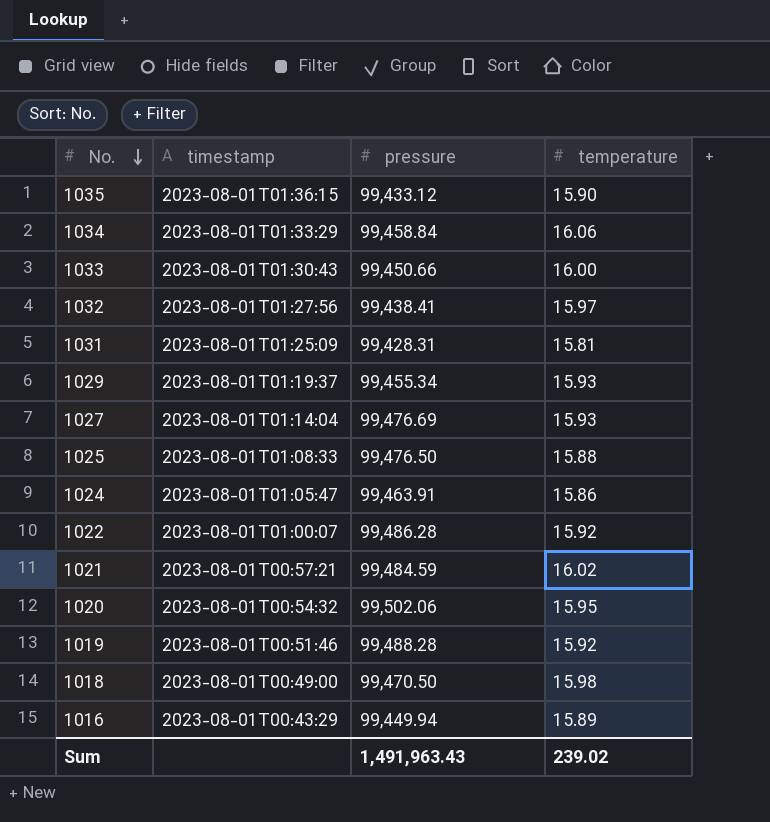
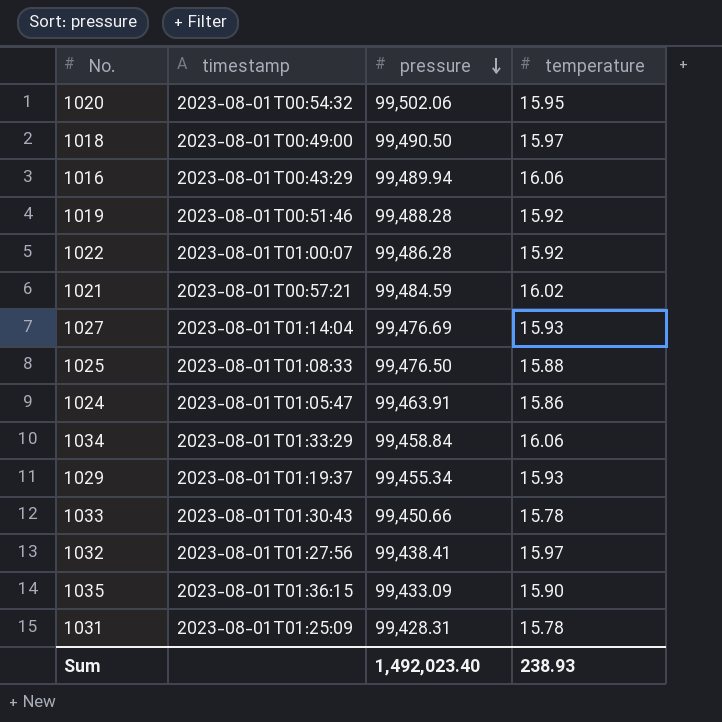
row order: No. descending -> pressure descending
1018 | pressure: 99,470.50 -> 99,490.50
1018 | temperature: 15.98 -> 15.97
1016 | pressure: 99,449.94 -> 99,489.94
1016 | temperature: 15.89 -> 16.06
1033 | temperature: 16.00 -> 15.78
1035 | pressure: 99,433.12 -> 99,433.09
1031 | temperature: 15.81 -> 15.78
Sum | pressure: 1,491,963.43 -> 1,492,023.40
Sum | temperature: 239.02 -> 238.93

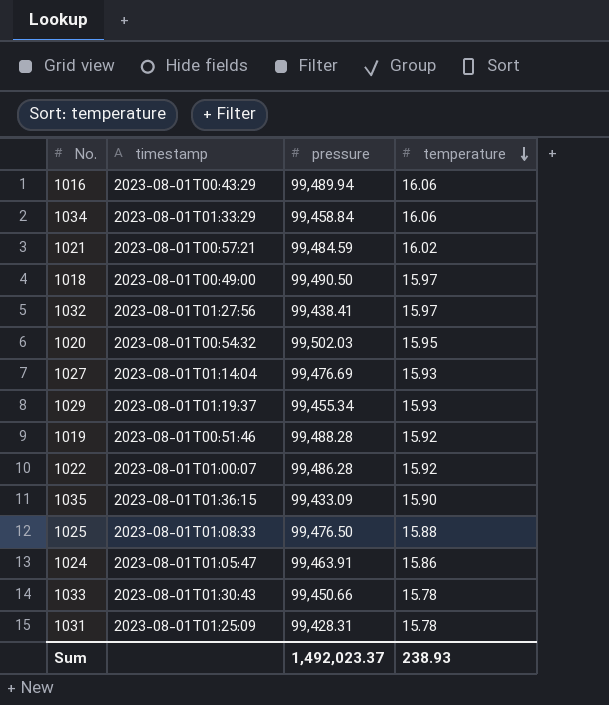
row order: pressure descending -> temperature descending
1020 | pressure: 99,502.06 -> 99,502.03
Sum | pressure: 1,492,023.40 -> 1,492,023.37

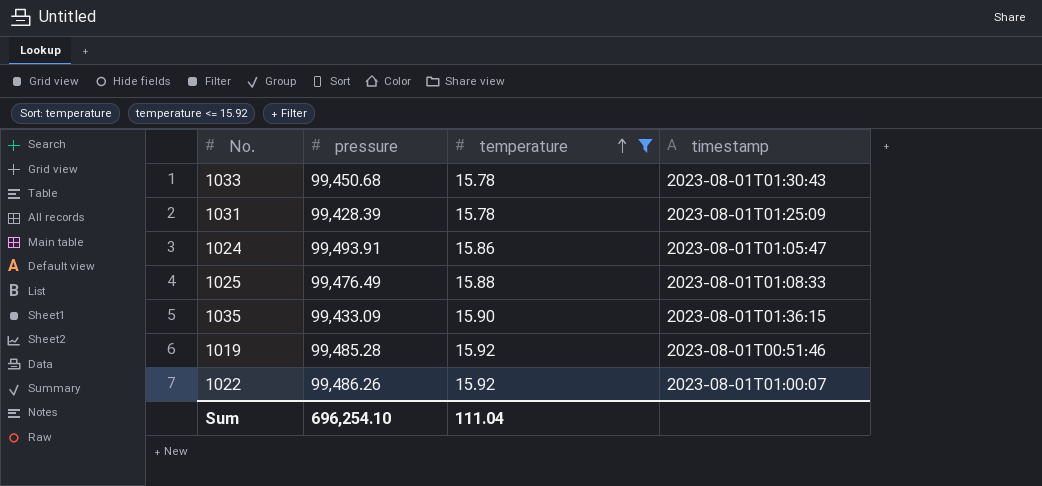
filter: none -> temperature <= 15.92
row order: temperature descending -> temperature ascending
column timestamp | position: 2 -> 4
1033 | pressure: 99,450.66 -> 99,450.68
1031 | pressure: 99,428.31 -> 99,428.39
1024 | pressure: 99,463.91 -> 99,493.91
1025 | pressure: 99,476.50 -> 99,476.49
1019 | pressure: 99,488.28 -> 99,485.28
1022 | pressure: 99,486.28 -> 99,486.26
Sum | pressure: 1,492,023.37 -> 696,254.10
Sum | temperature: 238.93 -> 111.04

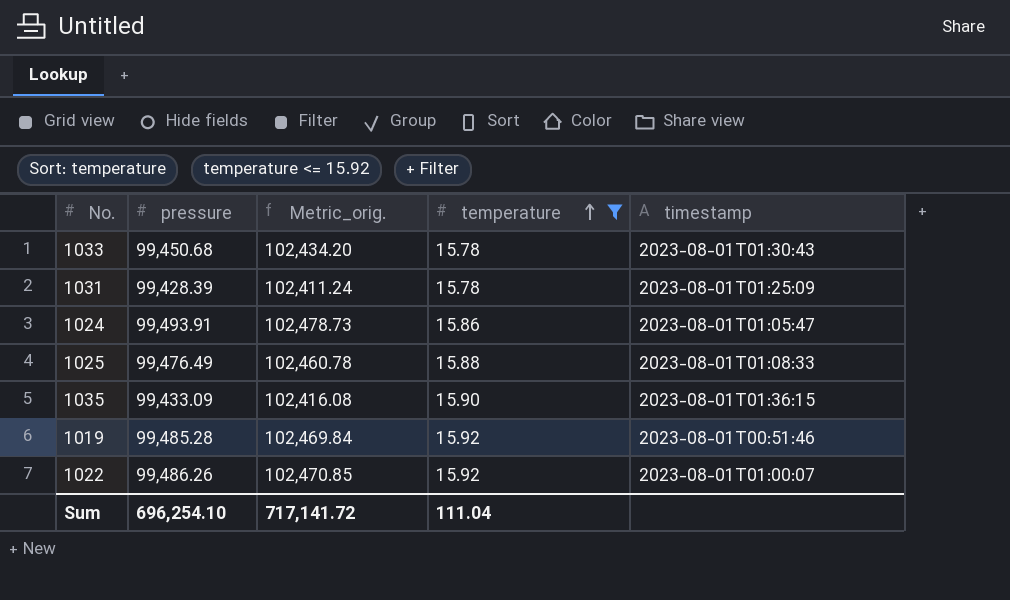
column Metric_orig. | formula: none -> [pressure] * 1.03

